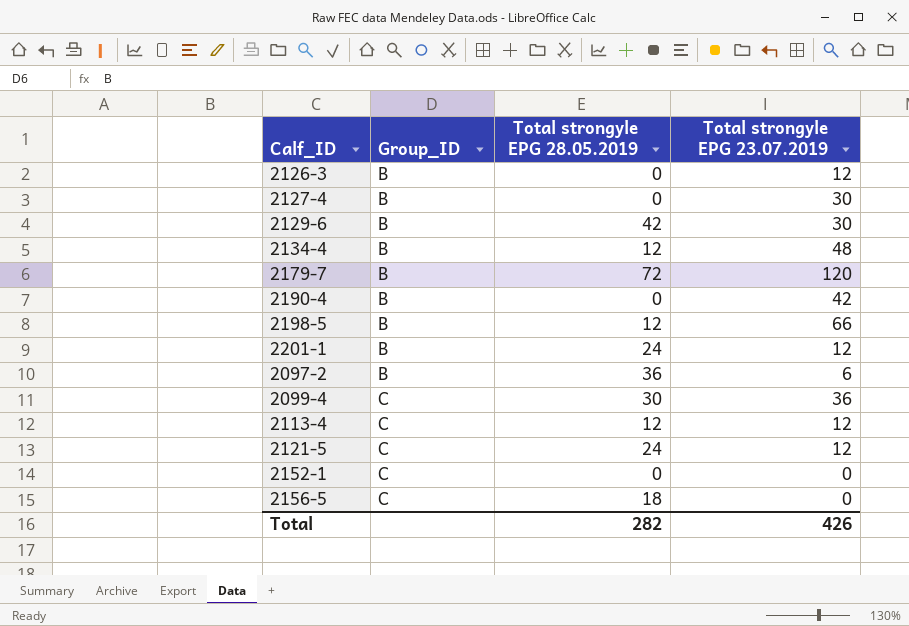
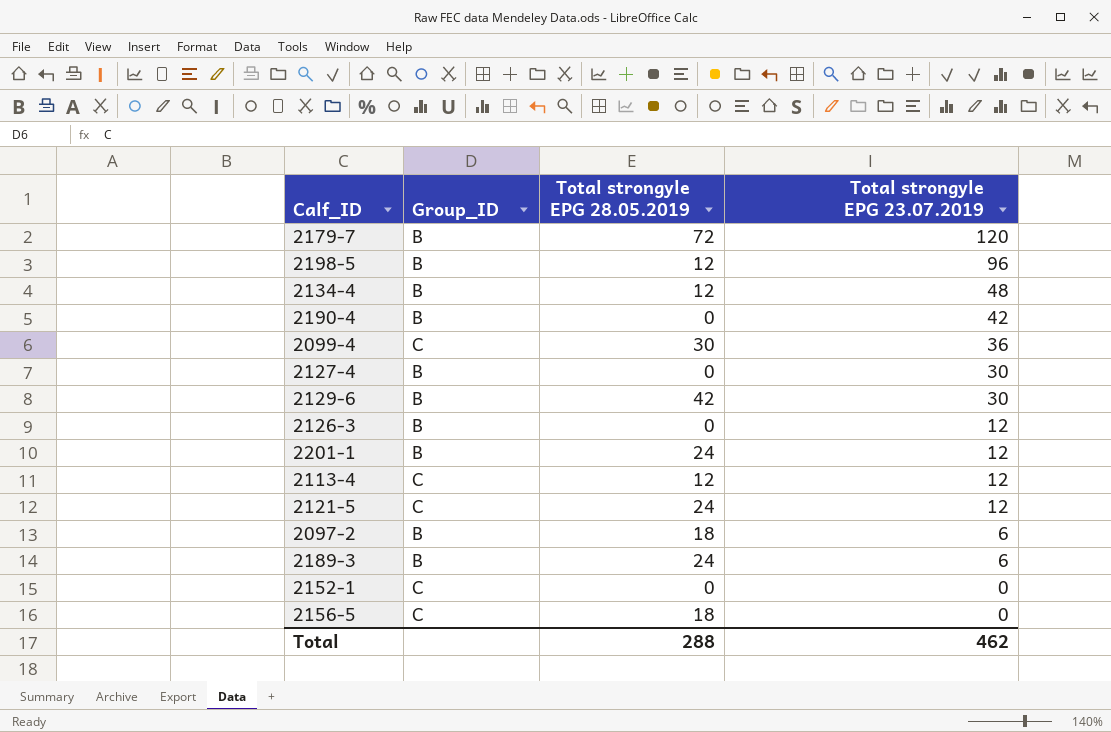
row order: Group_ID ascending -> Total strongyle EPG 23.07.2019 descending
2198-5 | Total strongyle EPG 23.07.2019: 66 -> 96
2097-2 | Total strongyle EPG 28.05.2019: 36 -> 18
row 2189-3: none -> B | 24 | 6
Total | Total strongyle EPG 28.05.2019: 282 -> 288
Total | Total strongyle EPG 23.07.2019: 426 -> 462

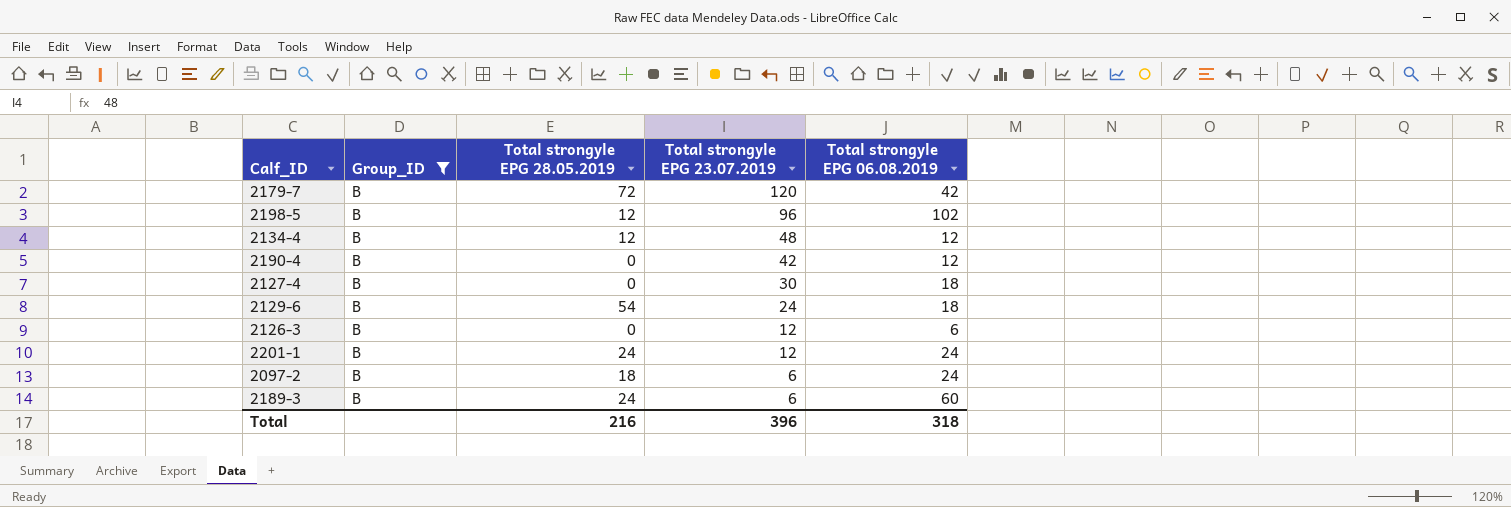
filter: none -> Group_ID = B
column Total strongyle EPG 06.08.2019 | position: none -> 5
2129-6 | Total strongyle EPG 28.05.2019: 42 -> 54
2129-6 | Total strongyle EPG 23.07.2019: 30 -> 24
Total | Total strongyle EPG 28.05.2019: 288 -> 216
Total | Total strongyle EPG 23.07.2019: 462 -> 396

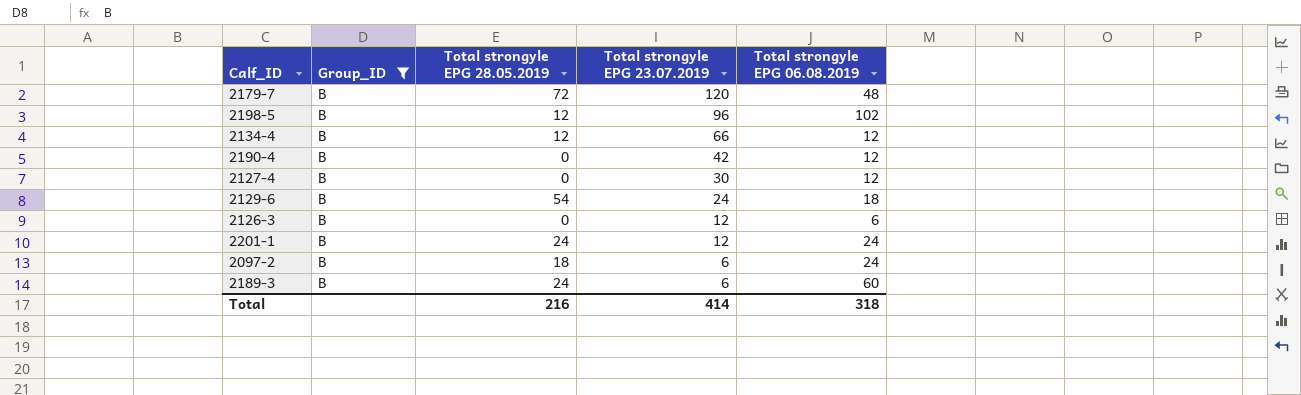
2179-7 | Total strongyle EPG 06.08.2019: 42 -> 48
2134-4 | Total strongyle EPG 23.07.2019: 48 -> 66
2127-4 | Total strongyle EPG 06.08.2019: 18 -> 12
Total | Total strongyle EPG 23.07.2019: 396 -> 414

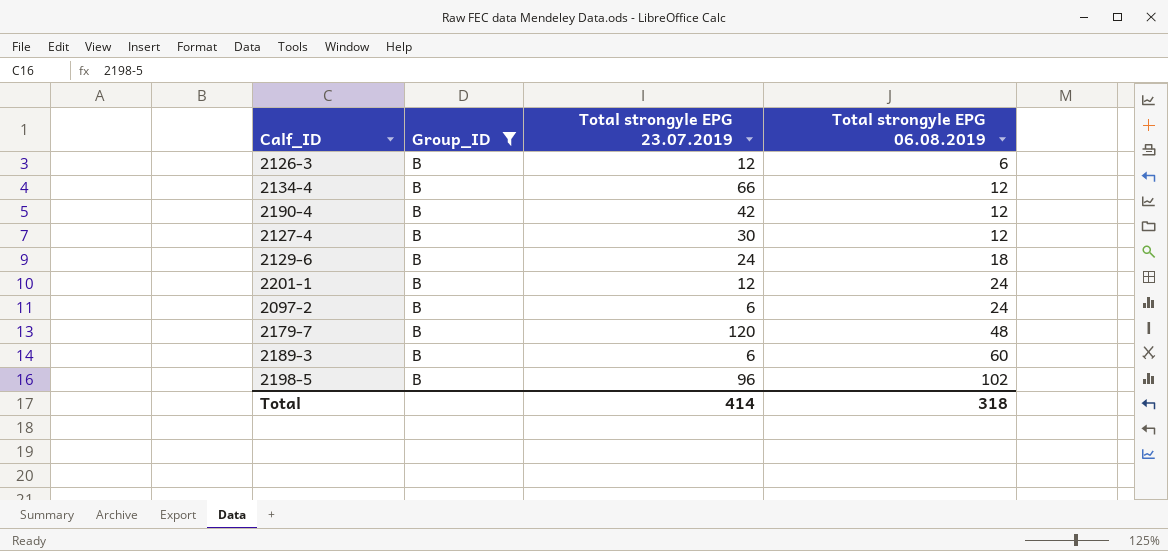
row order: Total strongyle EPG 23.07.2019 descending -> Total strongyle EPG 06.08.2019 ascending
column Total strongyle EPG 28.05.2019 | position: 3 -> none

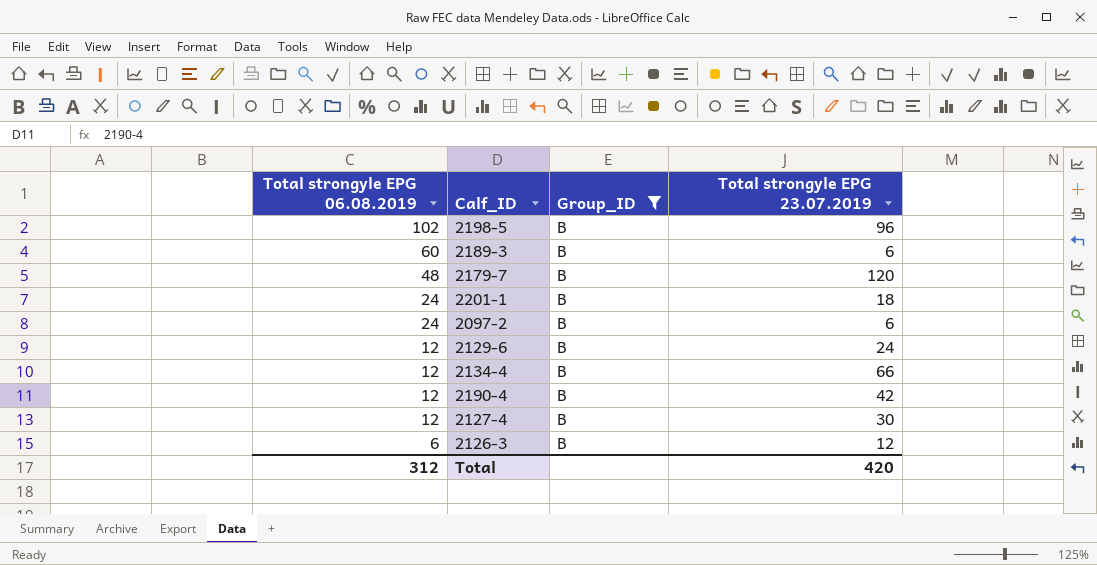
row order: Total strongyle EPG 06.08.2019 ascending -> Total strongyle EPG 06.08.2019 descending
column Total strongyle EPG 06.08.2019 | position: 4 -> 1
2201-1 | Total strongyle EPG 23.07.2019: 12 -> 18
2129-6 | Total strongyle EPG 06.08.2019: 18 -> 12
Total | Total strongyle EPG 06.08.2019: 318 -> 312
Total | Total strongyle EPG 23.07.2019: 414 -> 420

